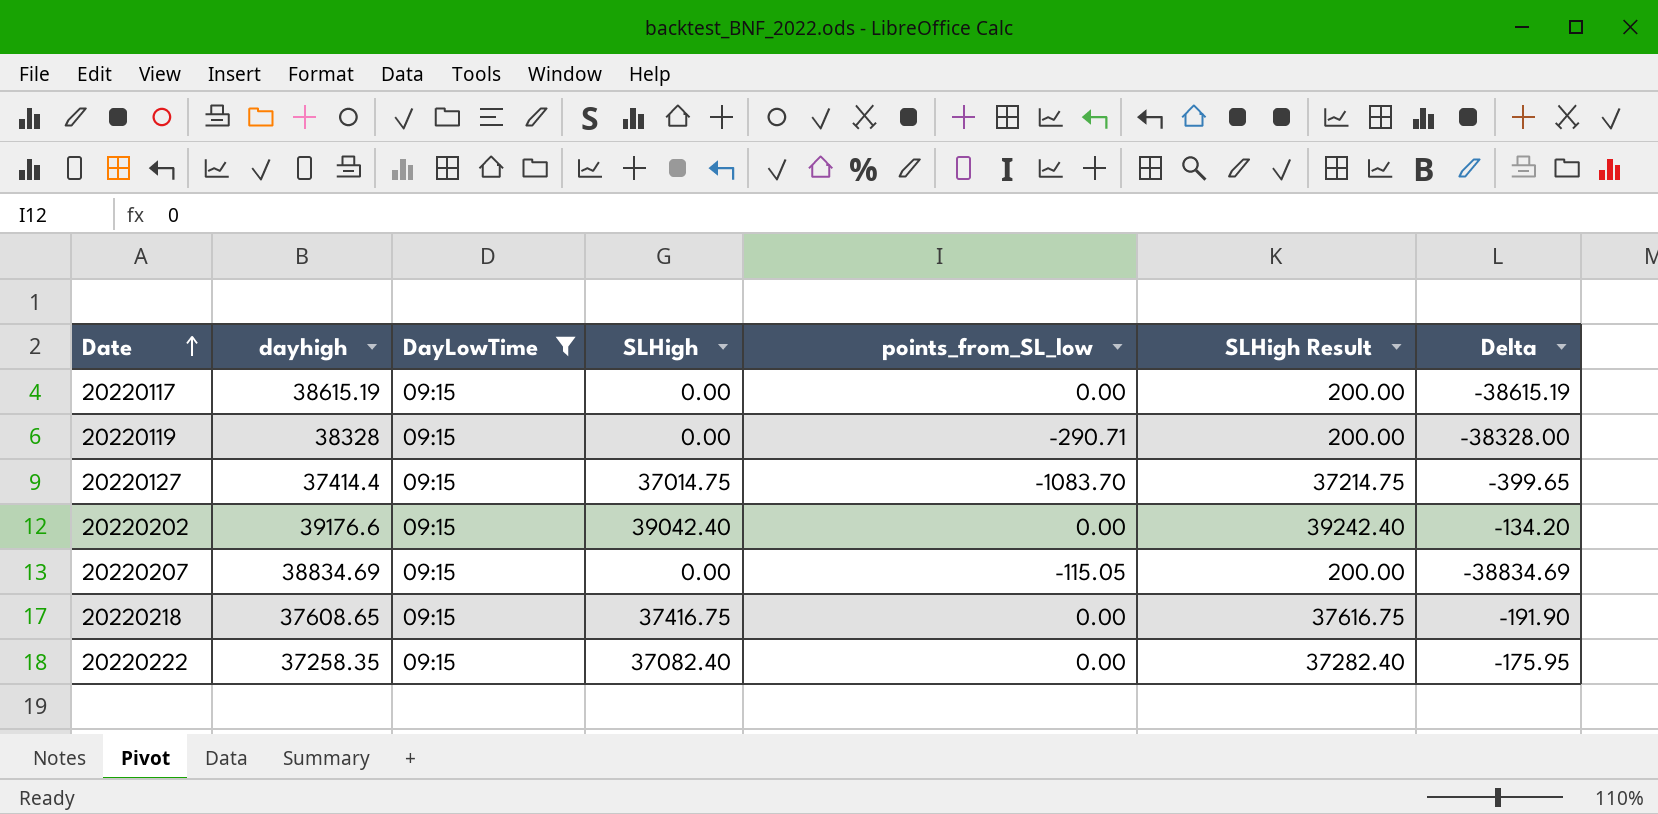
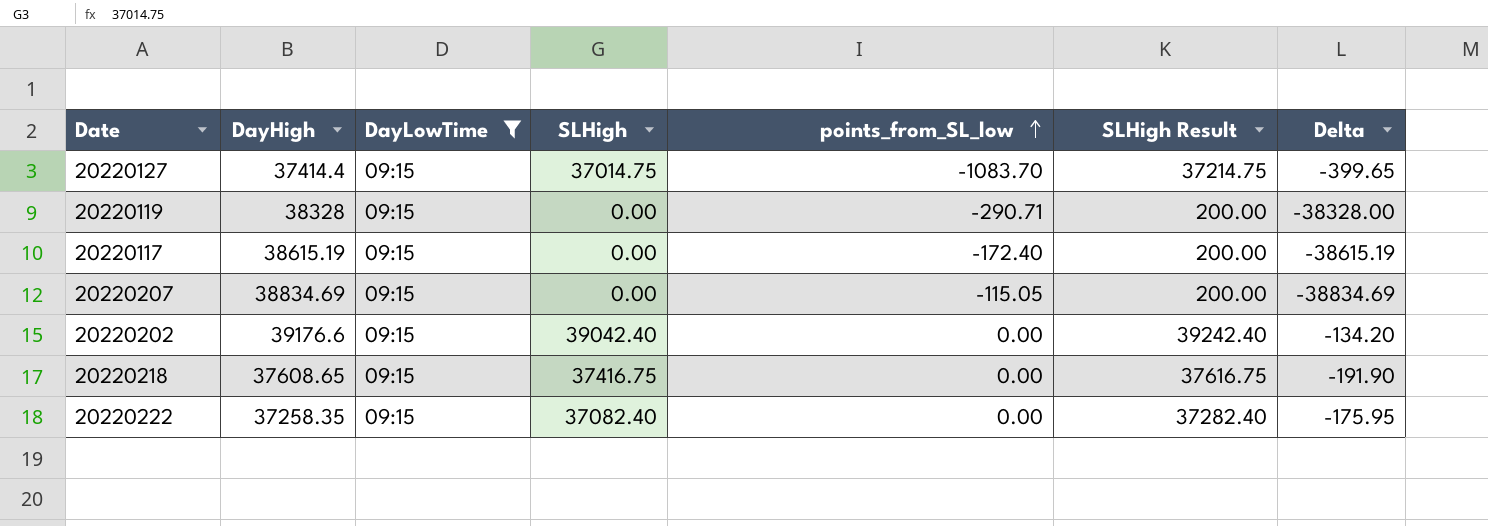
row order: Date ascending -> points_from_SL_low ascending
column name: dayhigh -> DayHigh
20220117 | points_from_SL_low: 0.00 -> -172.40

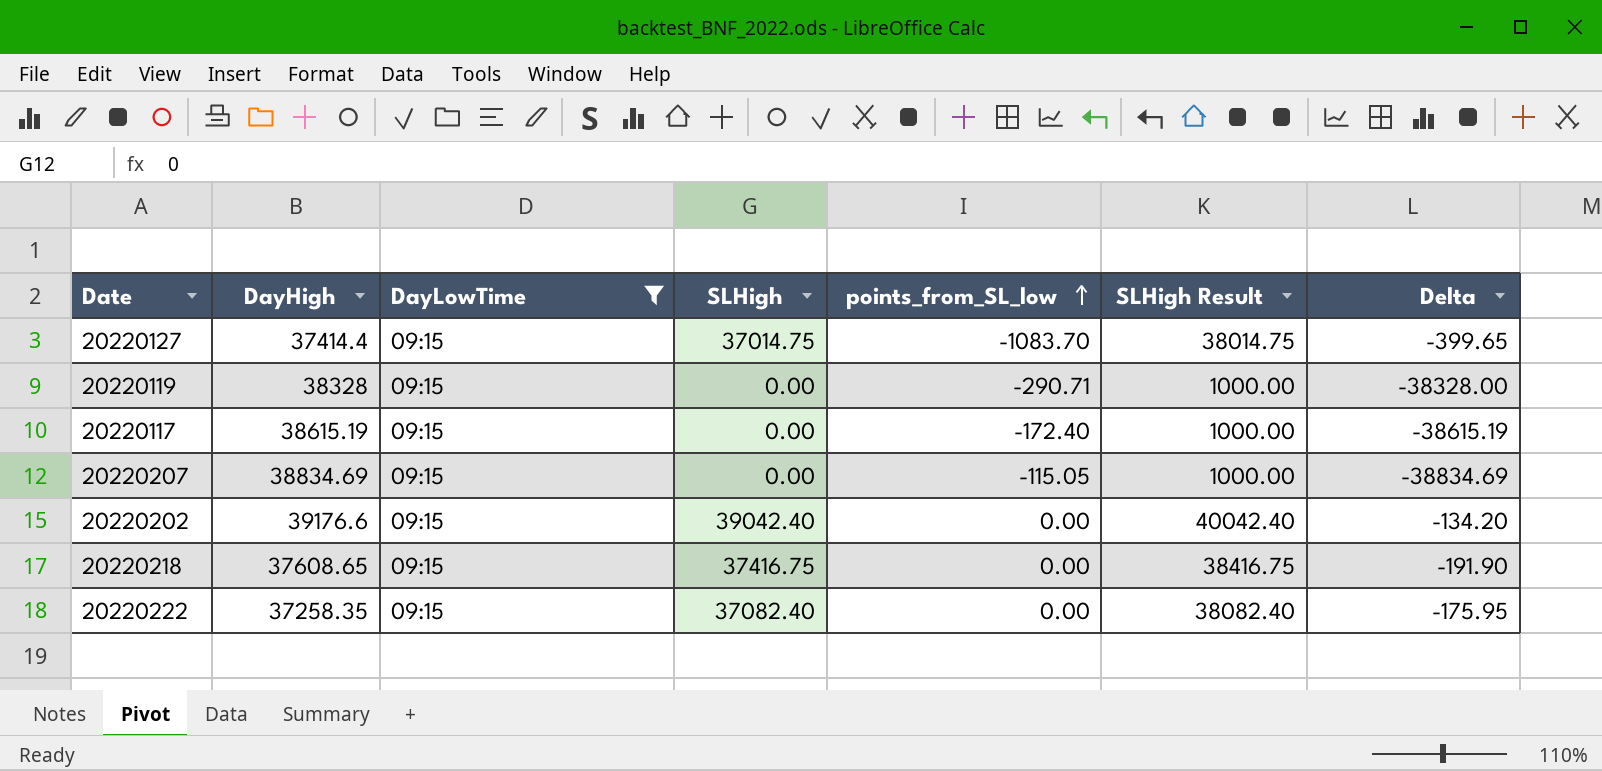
column SLHigh Result | formula: [SLHigh] + 200 -> [SLHigh] + 1000

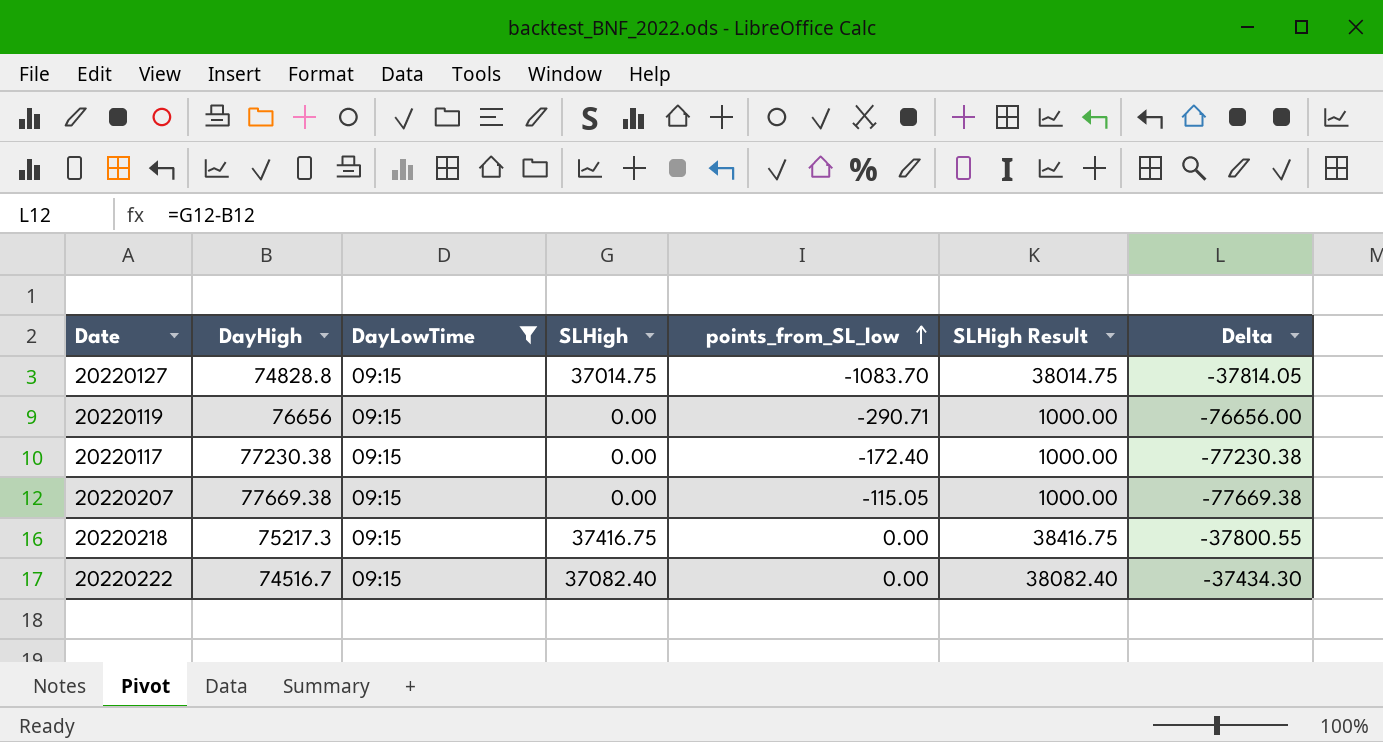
row 20220202: 39176.6 | 09:15 | 39042.40 | 0.00 | 40042.40 | -134.20 -> none
20220127 | DayHigh: 37414.4 -> 74828.8
20220127 | Delta: -399.65 -> -37814.05
20220119 | DayHigh: 38328 -> 76656
20220119 | Delta: -38328.00 -> -76656.00
20220117 | DayHigh: 38615.19 -> 77230.38
20220117 | Delta: -38615.19 -> -77230.38
20220207 | DayHigh: 38834.69 -> 77669.38
20220207 | Delta: -38834.69 -> -77669.38
20220218 | DayHigh: 37608.65 -> 75217.3
20220218 | Delta: -191.90 -> -37800.55
20220222 | DayHigh: 37258.35 -> 74516.7
20220222 | Delta: -175.95 -> -37434.30

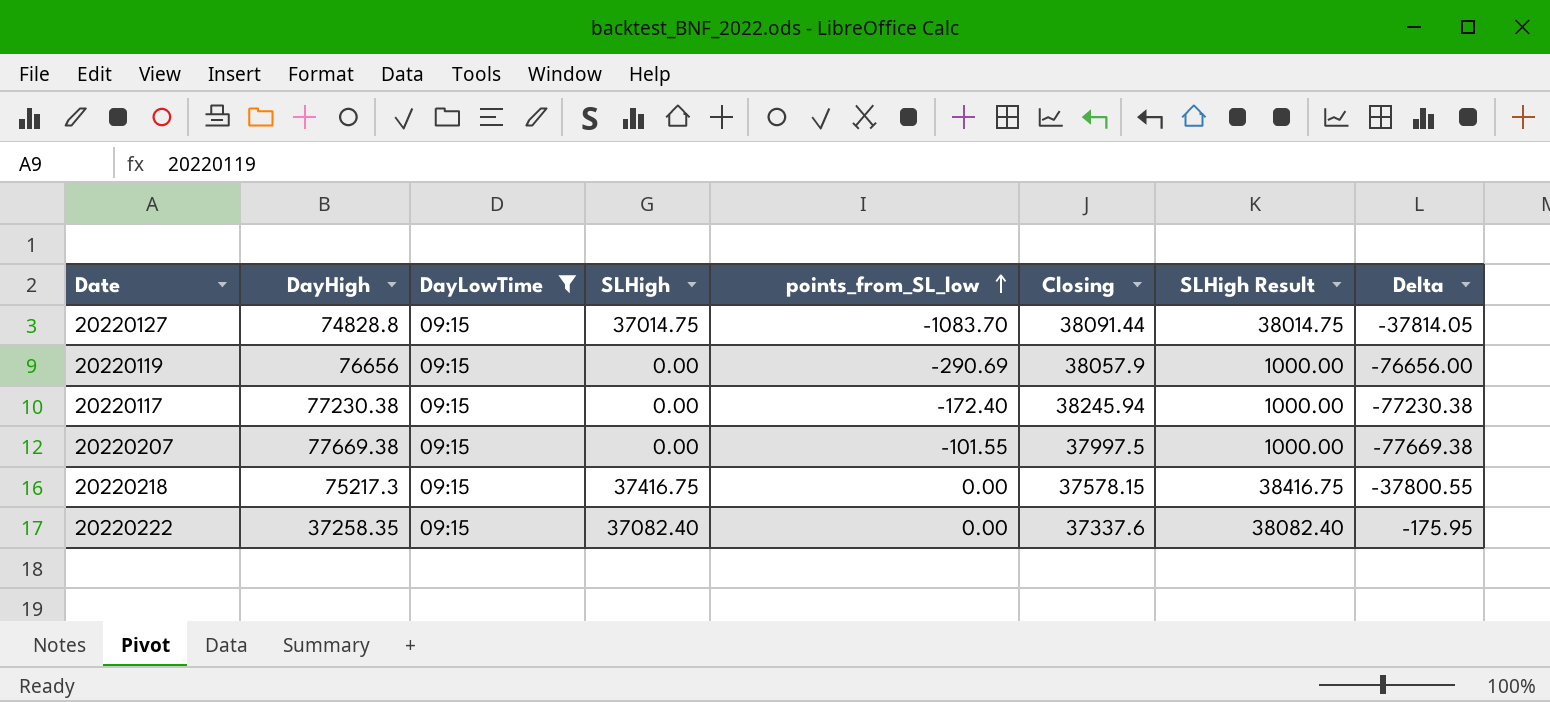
column Closing | position: none -> 6
20220119 | points_from_SL_low: -290.71 -> -290.69
20220207 | points_from_SL_low: -115.05 -> -101.55
20220222 | DayHigh: 74516.7 -> 37258.35
20220222 | Delta: -37434.30 -> -175.95

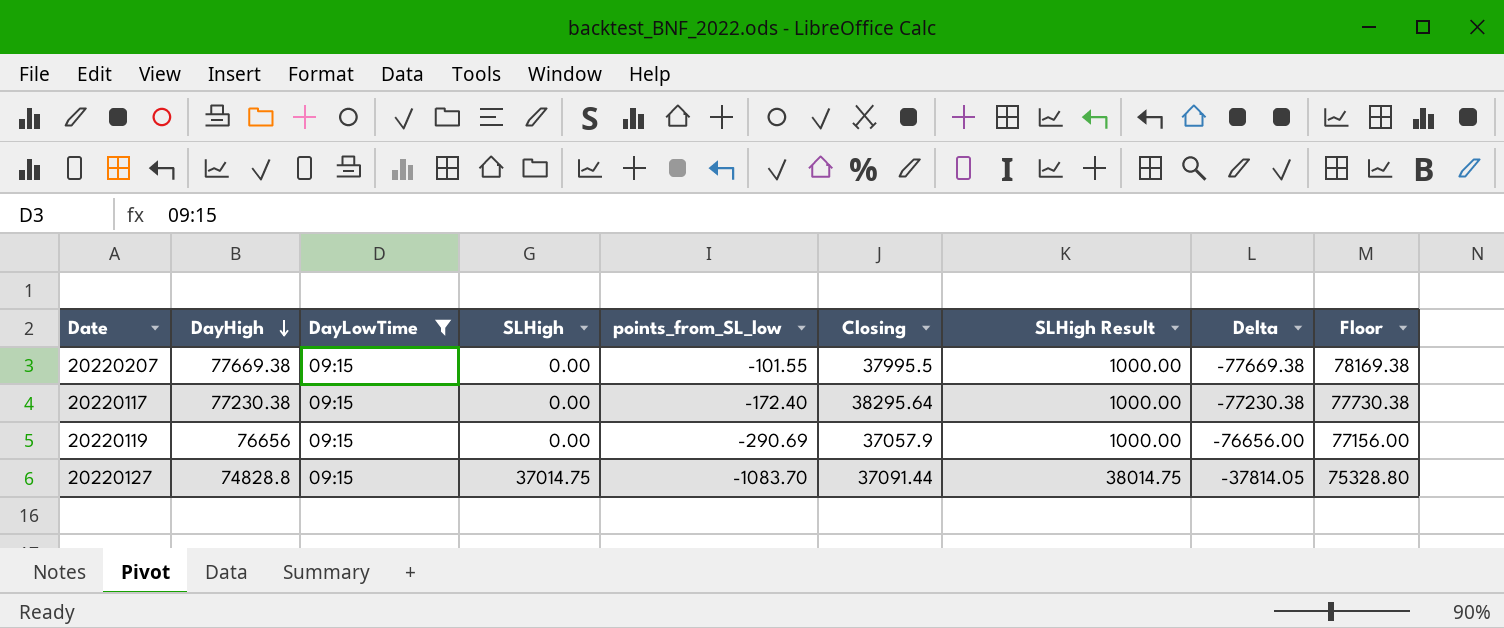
row order: points_from_SL_low ascending -> DayHigh descending
column Floor | formula: none -> [DayHigh] + 500
row 20220218: 75217.3 | 09:15 | 37416.75 | 0.00 | 37578.15 | 38416.75 | -37800.55 -> none
row 20220222: 37258.35 | 09:15 | 37082.40 | 0.00 | 37337.6 | 38082.40 | -175.95 -> none
20220207 | Closing: 37997.5 -> 37995.5
20220117 | Closing: 38245.94 -> 38295.64
20220119 | Closing: 38057.9 -> 37057.9
20220127 | Closing: 38091.44 -> 37091.44

